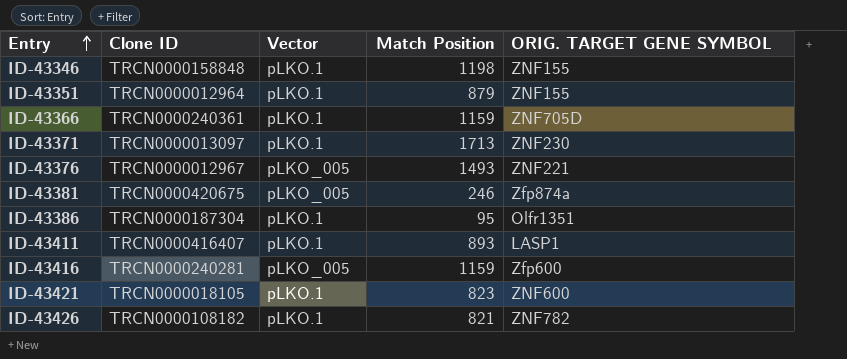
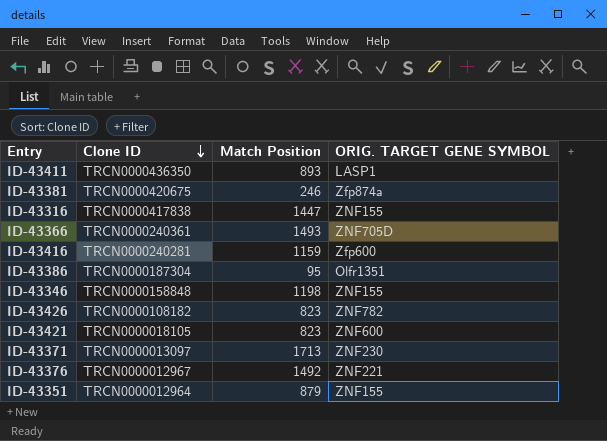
row order: Entry ascending -> Clone ID descending
column Vector | position: 3 -> none
ID-43411 | Clone ID: TRCN0000416407 -> TRCN0000436350
row ID-43316: none -> TRCN0000417838 | 1447 | ZNF155
ID-43366 | Match Position: 1159 -> 1493
ID-43426 | Match Position: 821 -> 823
ID-43376 | Match Position: 1493 -> 1492

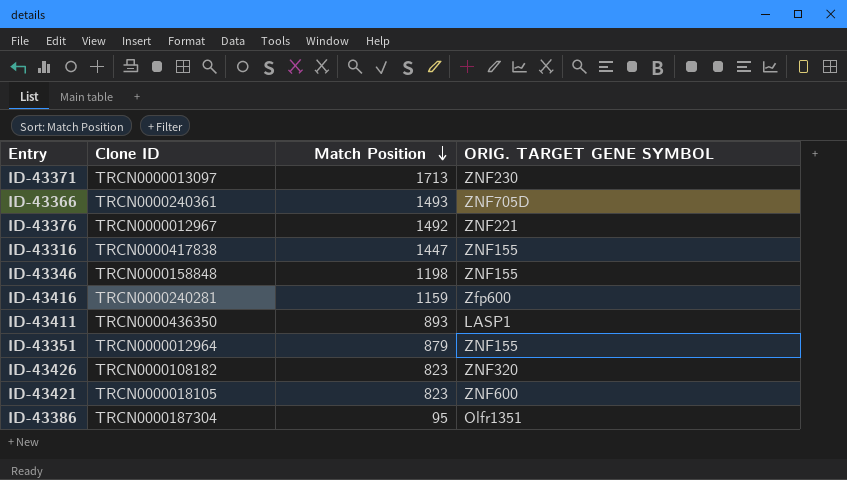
row order: Clone ID descending -> Match Position descending
row ID-43381: TRCN0000420675 | 246 | Zfp874a -> none
ID-43426 | ORIG. TARGET GENE SYMBOL: ZNF782 -> ZNF320

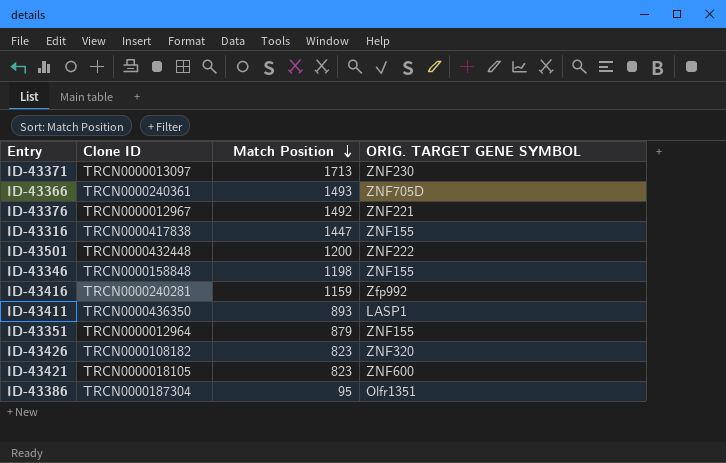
row ID-43501: none -> TRCN0000432448 | 1200 | ZNF222
ID-43416 | ORIG. TARGET GENE SYMBOL: Zfp600 -> Zfp992

